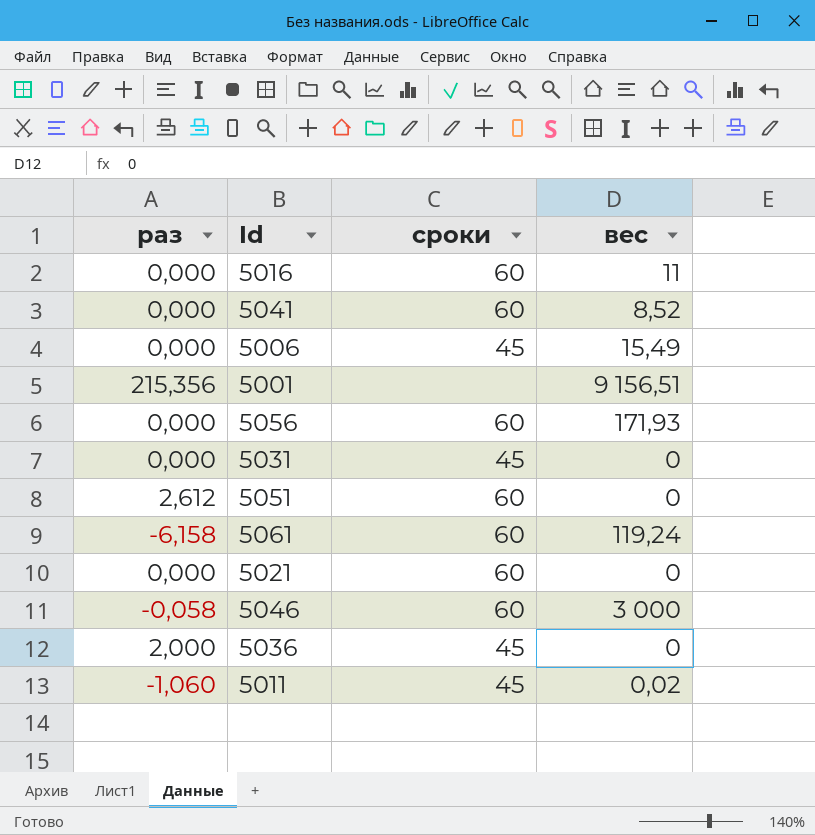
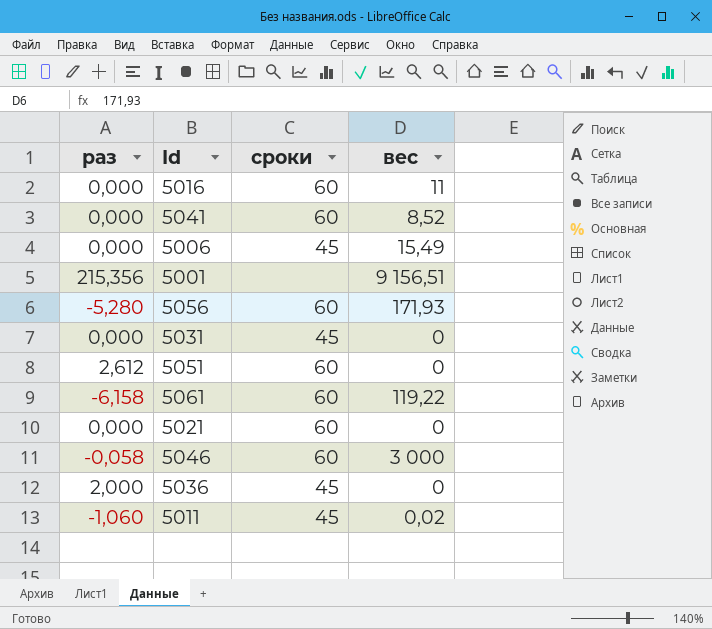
5056 | раз: 0,000 -> -5,280
5061 | вес: 119,24 -> 119,22

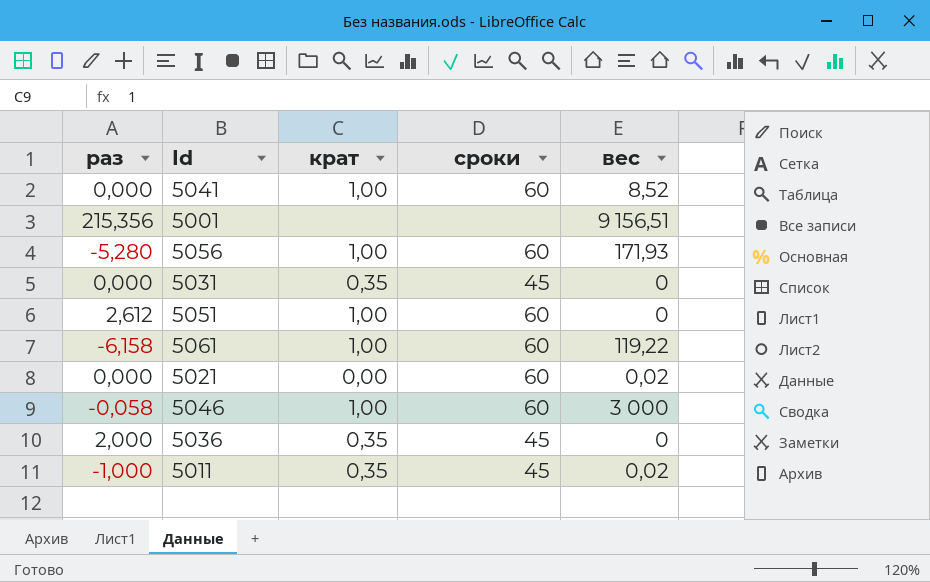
column крат | position: none -> 3
row 5016: 0,000 | 60 | 11 -> none
row 5006: 0,000 | 45 | 15,49 -> none
5021 | вес: 0 -> 0,02
5011 | раз: -1,060 -> -1,000

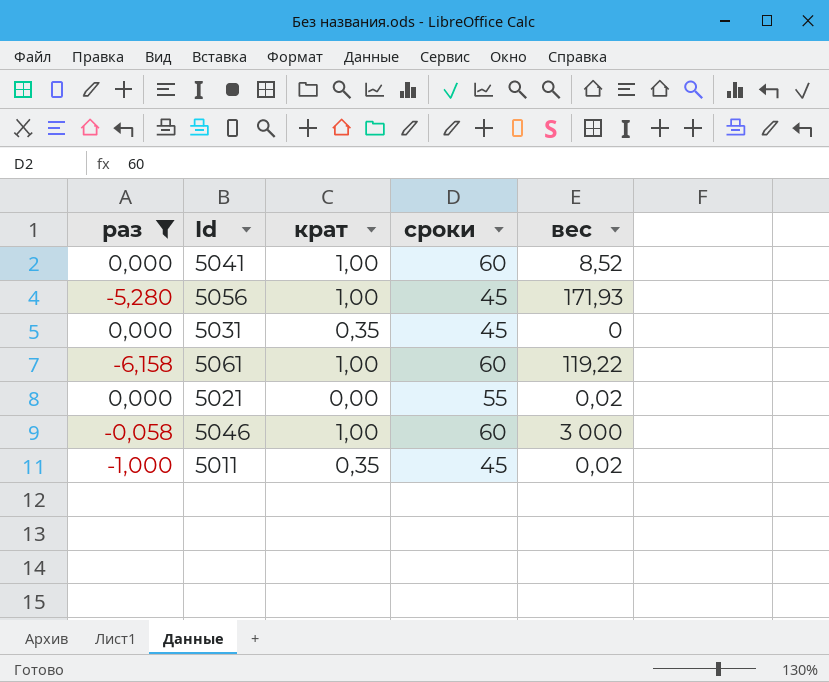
filter: none -> раз <= 0,000
5056 | сроки: 60 -> 45
5021 | сроки: 60 -> 55

